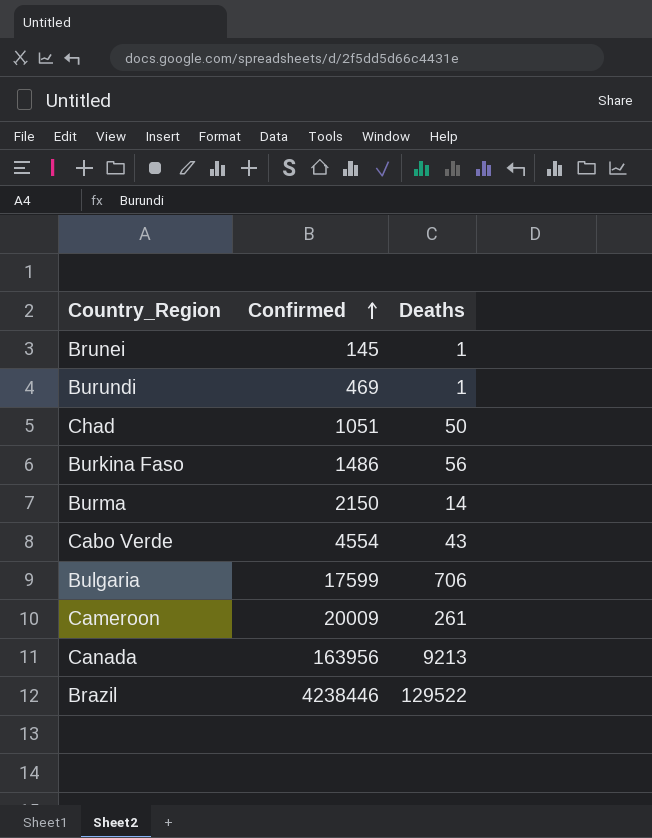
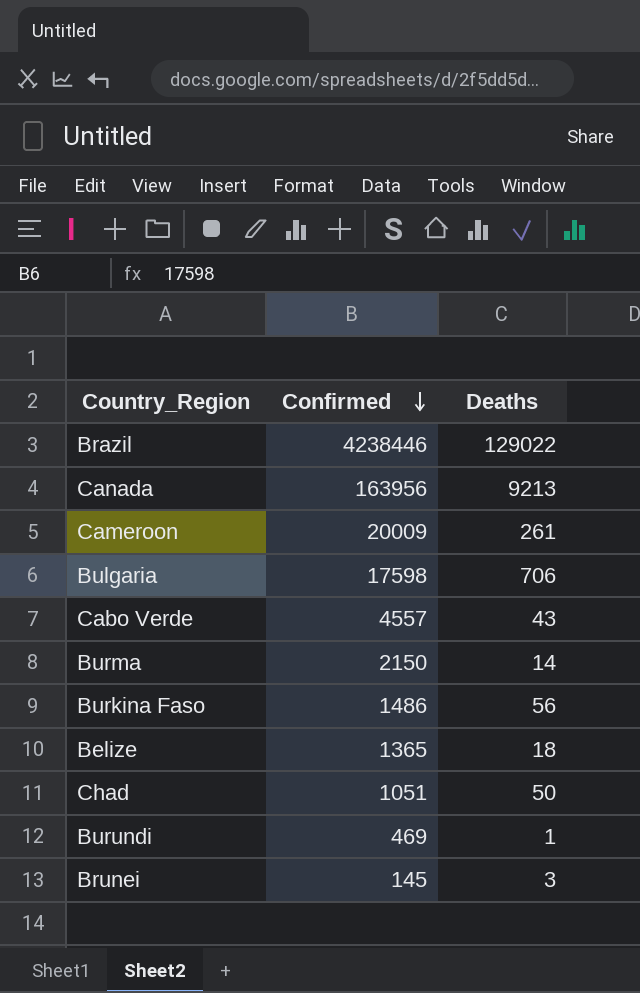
row order: Confirmed ascending -> Confirmed descending
Brazil | Deaths: 129522 -> 129022
Bulgaria | Confirmed: 17599 -> 17598
Cabo Verde | Confirmed: 4554 -> 4557
row Belize: none -> 1365 | 18
Brunei | Deaths: 1 -> 3

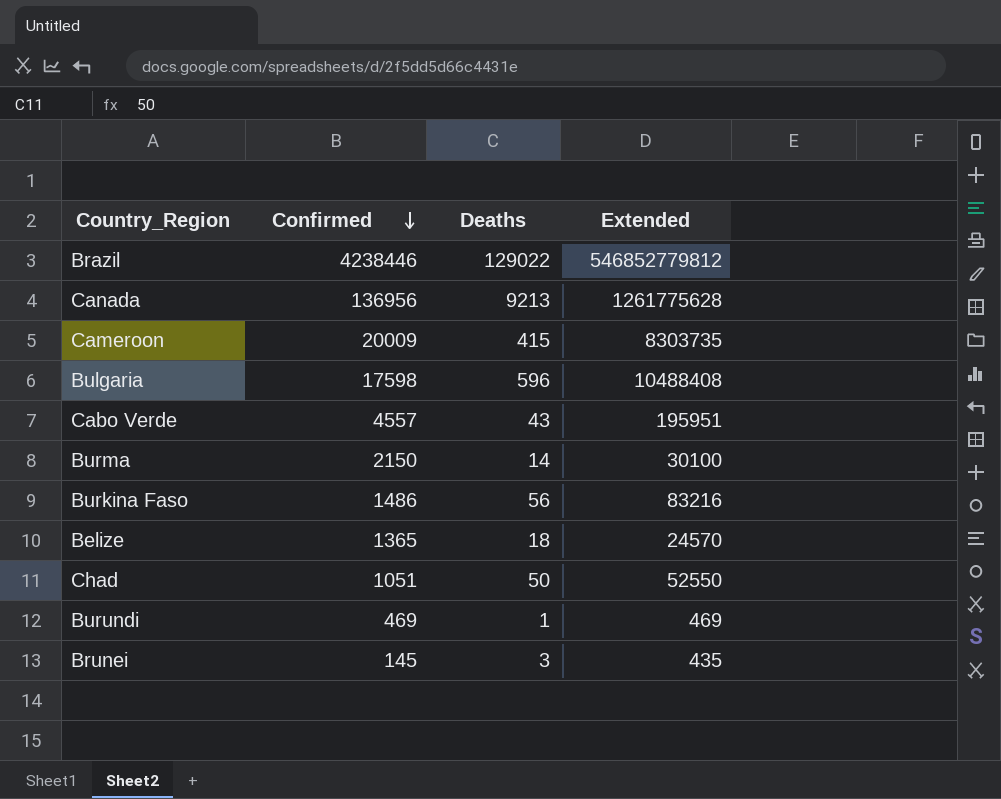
column Extended | formula: none -> [Confirmed] * [Deaths]
Canada | Confirmed: 163956 -> 136956
Cameroon | Deaths: 261 -> 415
Bulgaria | Deaths: 706 -> 596

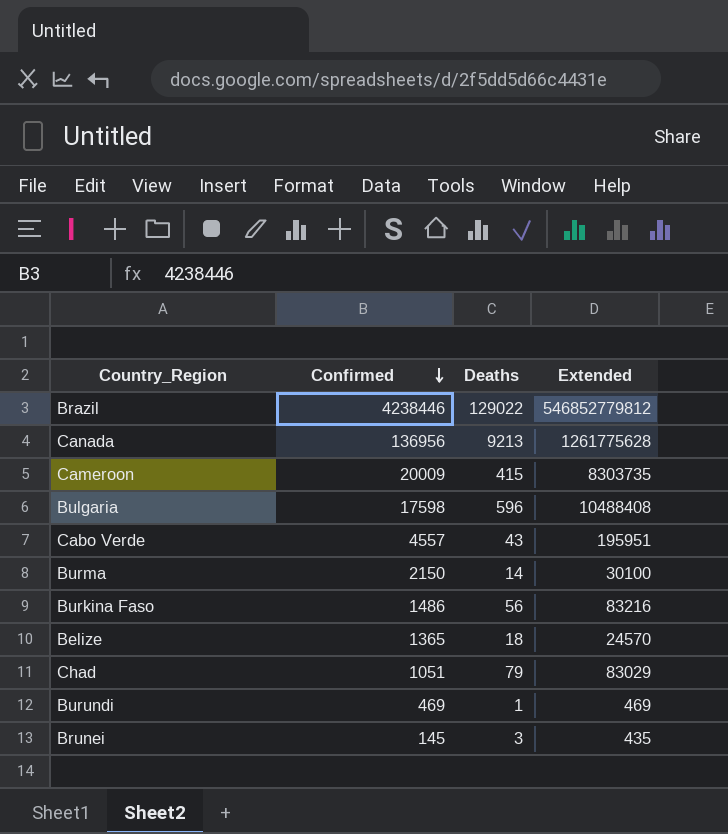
Chad | Deaths: 50 -> 79
Chad | Extended: 52550 -> 83029

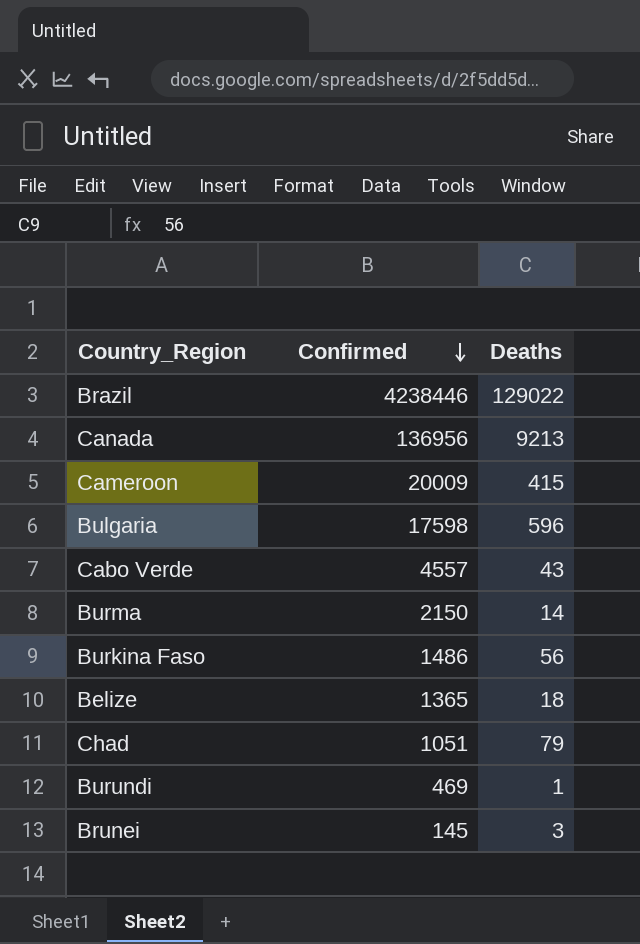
column Extended | formula: [Confirmed] * [Deaths] -> none

